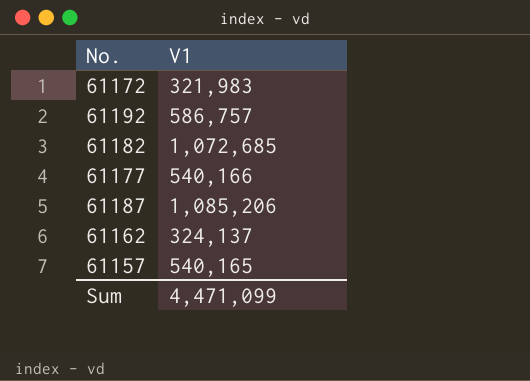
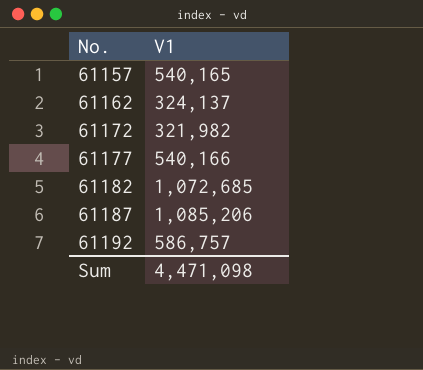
row order: none -> No. ascending
61172 | V1: 321,983 -> 321,982
Sum | V1: 4,471,099 -> 4,471,098

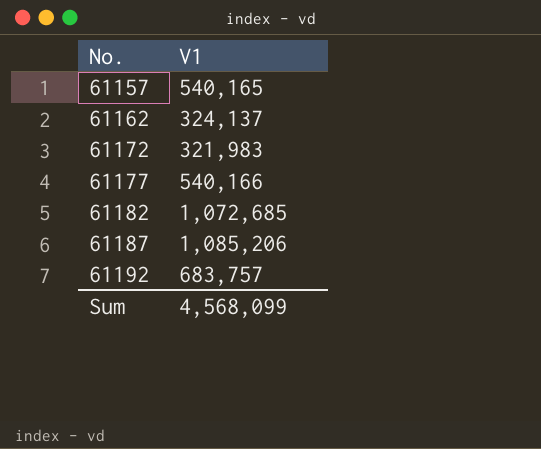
61172 | V1: 321,982 -> 321,983
61192 | V1: 586,757 -> 683,757
Sum | V1: 4,471,098 -> 4,568,099

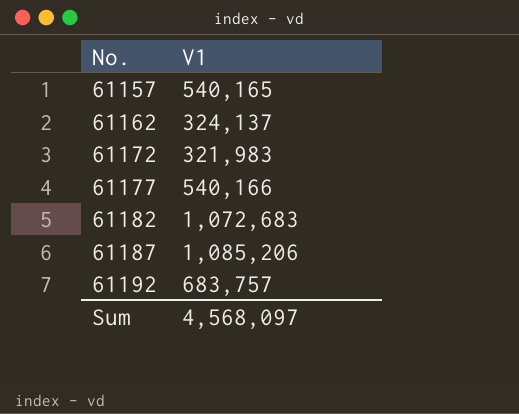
61182 | V1: 1,072,685 -> 1,072,683
Sum | V1: 4,568,099 -> 4,568,097

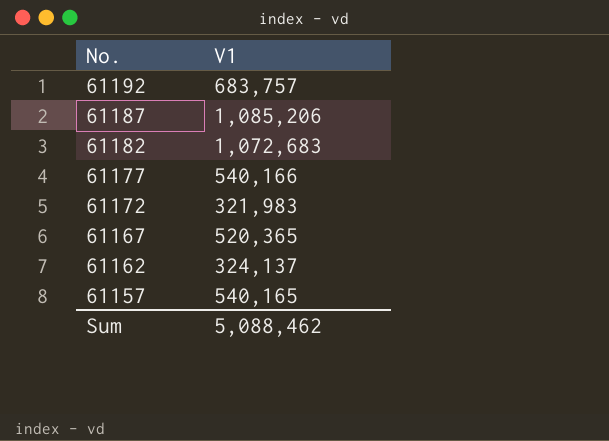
row order: No. ascending -> No. descending
row 61167: none -> 520,365
Sum | V1: 4,568,097 -> 5,088,462

